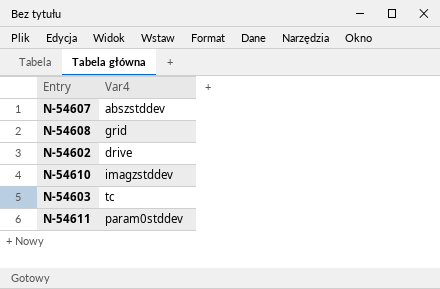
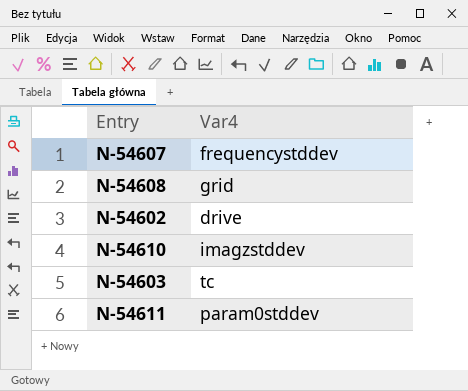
N-54607 | Var4: abszstddev -> frequencystddev

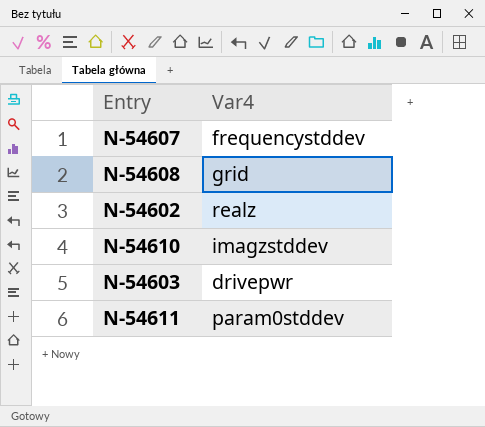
N-54602 | Var4: drive -> realz
N-54603 | Var4: tc -> drivepwr

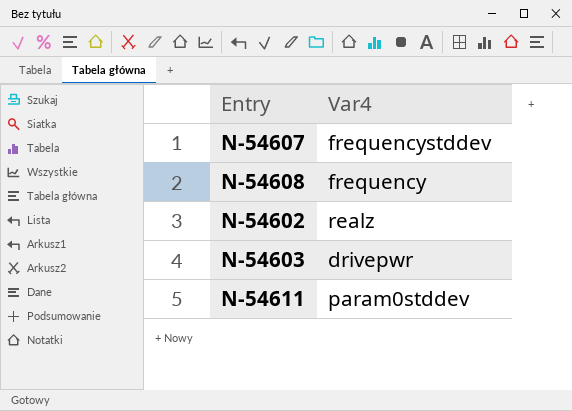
row N-54610: imagzstddev -> none
N-54608 | Var4: grid -> frequency

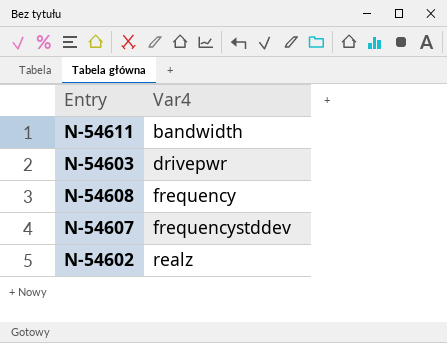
row order: none -> Var4 ascending
N-54611 | Var4: param0stddev -> bandwidth

